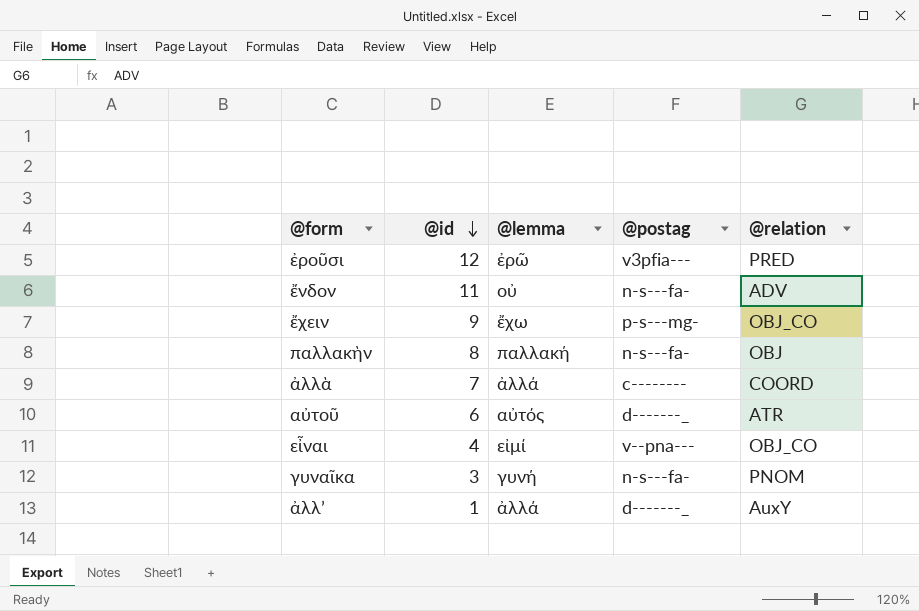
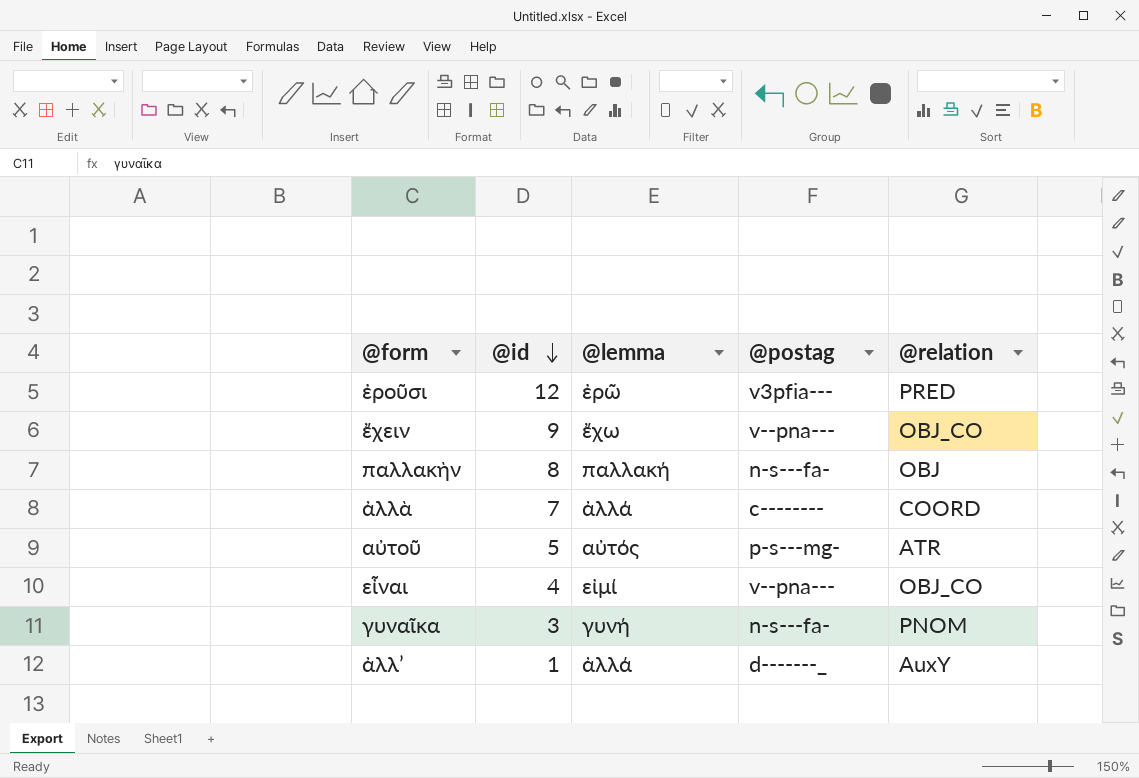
row ἔνδον: 11 | οὐ | n-s---fa- | ADV -> none
ἔχειν | @postag: p-s---mg- -> v--pna---
αὐτοῦ | @id: 6 -> 5
αὐτοῦ | @postag: d-------_ -> p-s---mg-

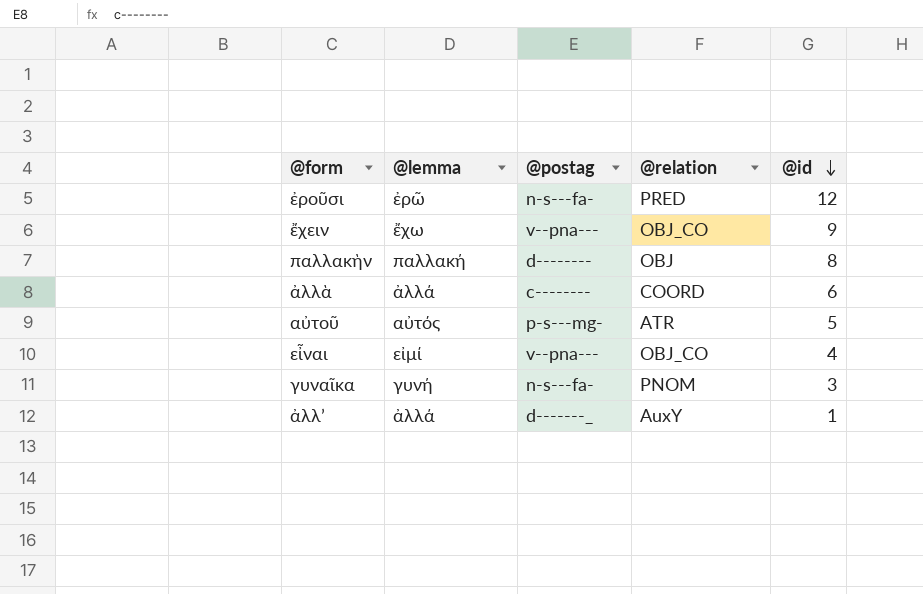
column @id | position: 2 -> 5
ἐροῦσι | @postag: v3pfia--- -> n-s---fa-
παλλακὴν | @postag: n-s---fa- -> d--------
ἀλλὰ | @id: 7 -> 6

